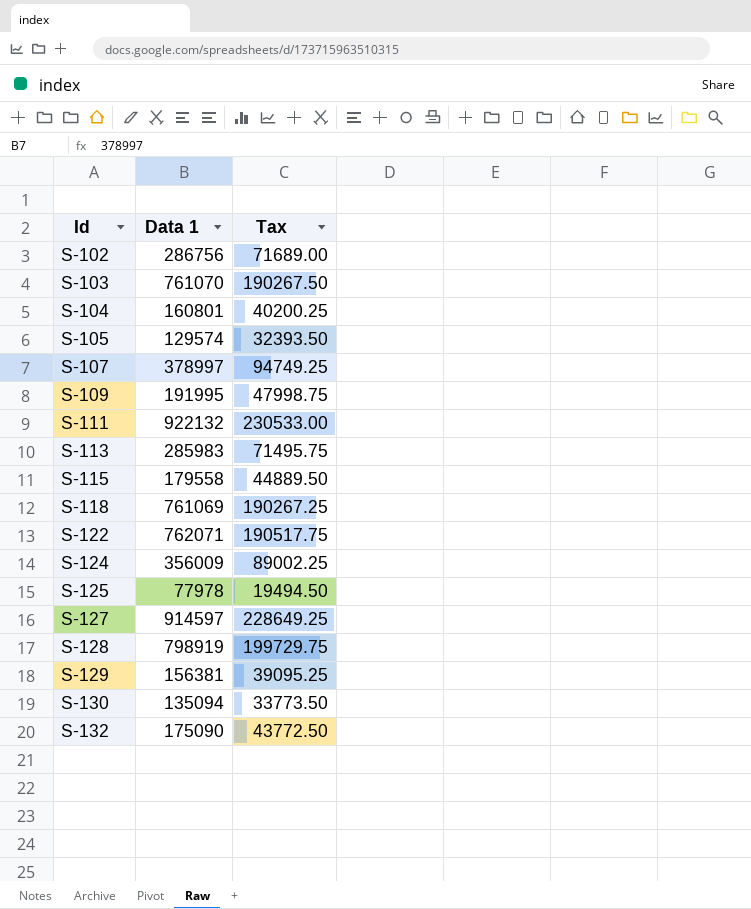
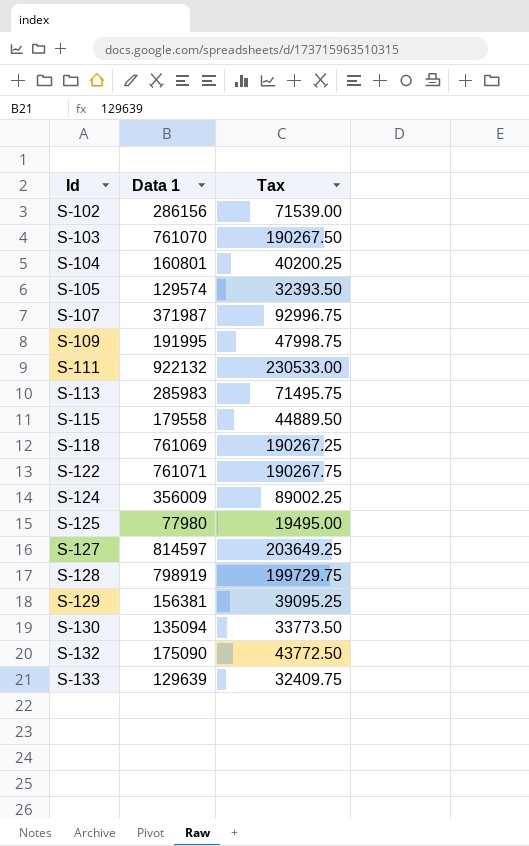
S-102 | Data 1: 286756 -> 286156
S-102 | Tax: 71689.00 -> 71539.00
S-107 | Data 1: 378997 -> 371987
S-107 | Tax: 94749.25 -> 92996.75
S-122 | Data 1: 762071 -> 761071
S-122 | Tax: 190517.75 -> 190267.75
S-125 | Data 1: 77978 -> 77980
S-125 | Tax: 19494.50 -> 19495.00
S-127 | Data 1: 914597 -> 814597
S-127 | Tax: 228649.25 -> 203649.25
row S-133: none -> 129639 | 32409.75

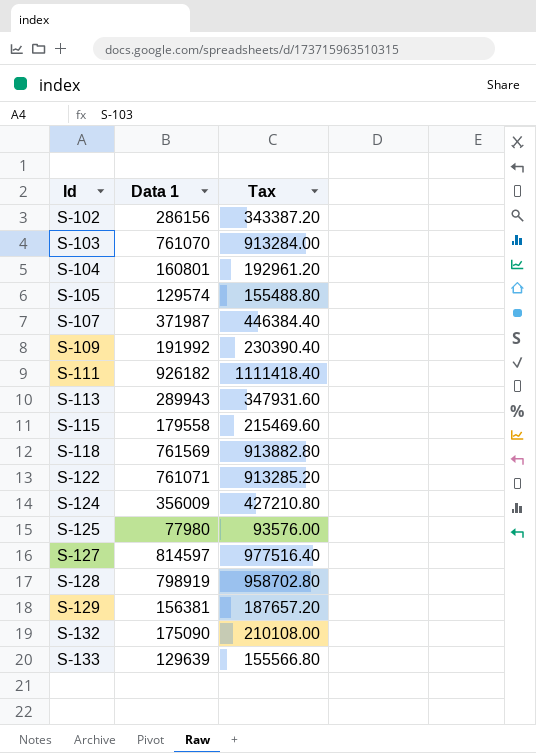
column Tax | formula: [Data 1] * 0.25 -> [Data 1] * 1.2
row S-130: 135094 | 33773.50 -> none
S-109 | Data 1: 191995 -> 191992
S-111 | Data 1: 922132 -> 926182
S-113 | Data 1: 285983 -> 289943
S-118 | Data 1: 761069 -> 761569

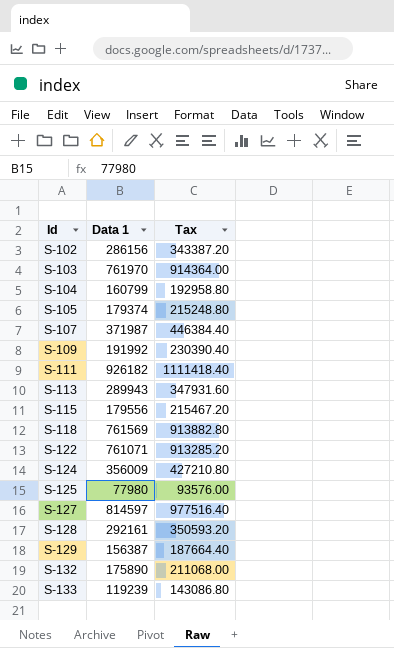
S-103 | Data 1: 761070 -> 761970
S-103 | Tax: 913284.00 -> 914364.00
S-104 | Data 1: 160801 -> 160799
S-104 | Tax: 192961.20 -> 192958.80
S-105 | Data 1: 129574 -> 179374
S-105 | Tax: 155488.80 -> 215248.80
S-115 | Data 1: 179558 -> 179556
S-115 | Tax: 215469.60 -> 215467.20
S-128 | Data 1: 798919 -> 292161
S-128 | Tax: 958702.80 -> 350593.20
S-129 | Data 1: 156381 -> 156387
S-129 | Tax: 187657.20 -> 187664.40
S-132 | Data 1: 175090 -> 175890
S-132 | Tax: 210108.00 -> 211068.00
S-133 | Data 1: 129639 -> 119239
S-133 | Tax: 155566.80 -> 143086.80

